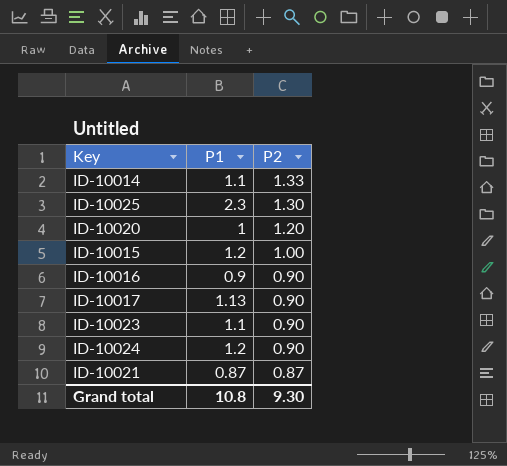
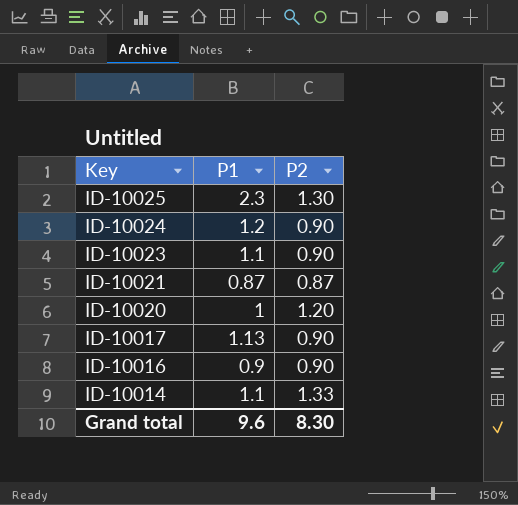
row order: P2 descending -> Key descending
row ID-10015: 1.2 | 1.00 -> none
Grand total | P1: 10.8 -> 9.6
Grand total | P2: 9.30 -> 8.30

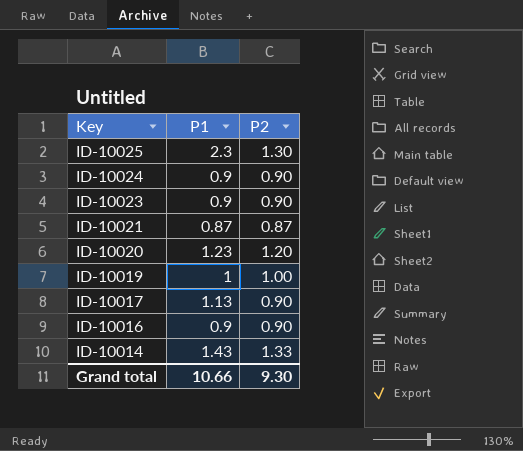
ID-10024 | P1: 1.2 -> 0.9
ID-10023 | P1: 1.1 -> 0.9
ID-10020 | P1: 1 -> 1.23
row ID-10019: none -> 1 | 1.00
ID-10014 | P1: 1.1 -> 1.43
Grand total | P1: 9.6 -> 10.66
Grand total | P2: 8.30 -> 9.30

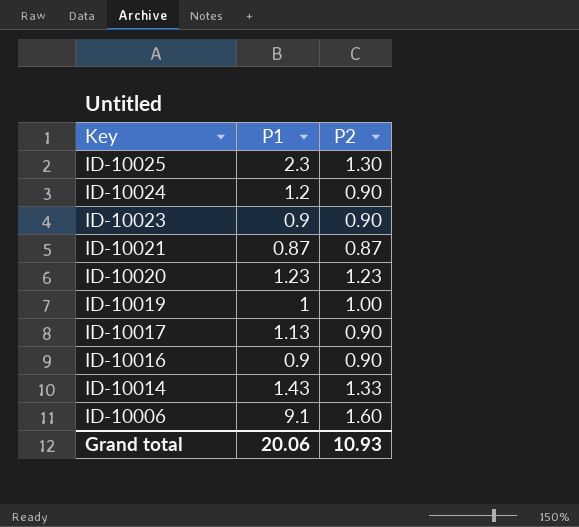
ID-10024 | P1: 0.9 -> 1.2
ID-10020 | P2: 1.20 -> 1.23
row ID-10006: none -> 9.1 | 1.60
Grand total | P1: 10.66 -> 20.06
Grand total | P2: 9.30 -> 10.93

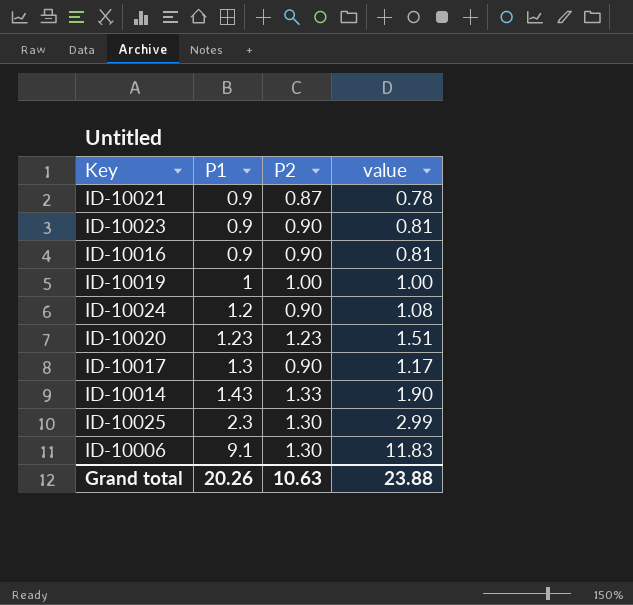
row order: Key descending -> P1 ascending
column value | formula: none -> [P1] * [P2]
ID-10021 | P1: 0.87 -> 0.9
ID-10017 | P1: 1.13 -> 1.3
ID-10006 | P2: 1.60 -> 1.30
Grand total | P1: 20.06 -> 20.26
Grand total | P2: 10.93 -> 10.63

